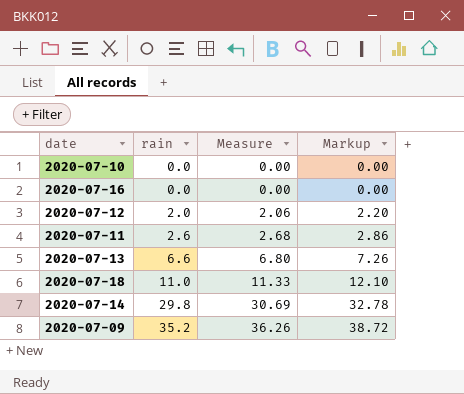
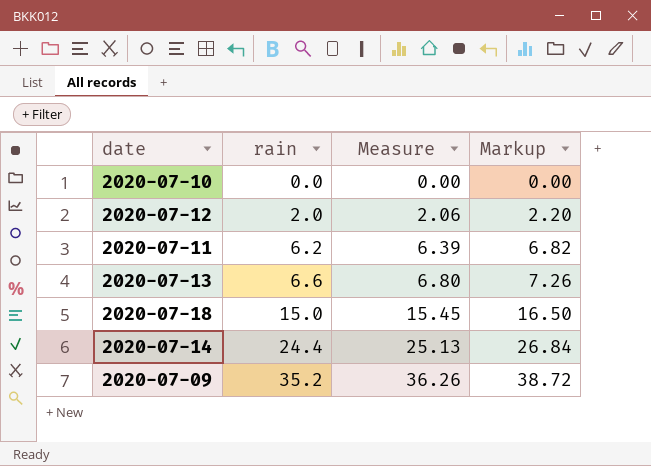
row 2020-07-16: 0.0 | 0.00 | 0.00 -> none
2020-07-11 | rain: 2.6 -> 6.2
2020-07-11 | Measure: 2.68 -> 6.39
2020-07-11 | Markup: 2.86 -> 6.82
2020-07-18 | rain: 11.0 -> 15.0
2020-07-18 | Measure: 11.33 -> 15.45
2020-07-18 | Markup: 12.10 -> 16.50
2020-07-14 | rain: 29.8 -> 24.4
2020-07-14 | Measure: 30.69 -> 25.13
2020-07-14 | Markup: 32.78 -> 26.84

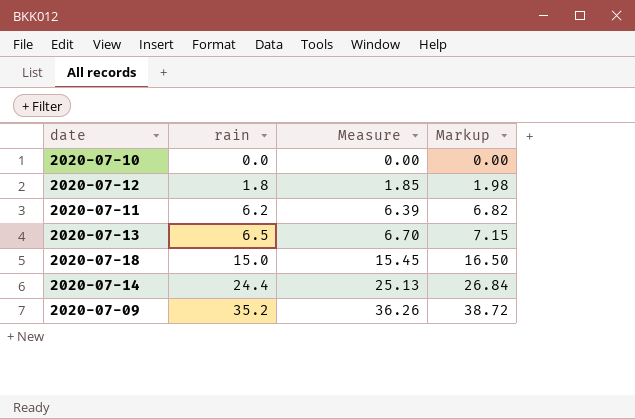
2020-07-12 | rain: 2.0 -> 1.8
2020-07-12 | Measure: 2.06 -> 1.85
2020-07-12 | Markup: 2.20 -> 1.98
2020-07-13 | rain: 6.6 -> 6.5
2020-07-13 | Measure: 6.80 -> 6.70
2020-07-13 | Markup: 7.26 -> 7.15

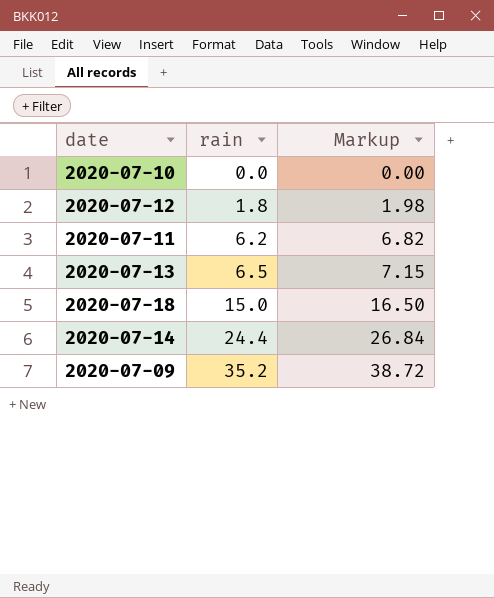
column Measure | formula: [rain] * 1.03 -> none

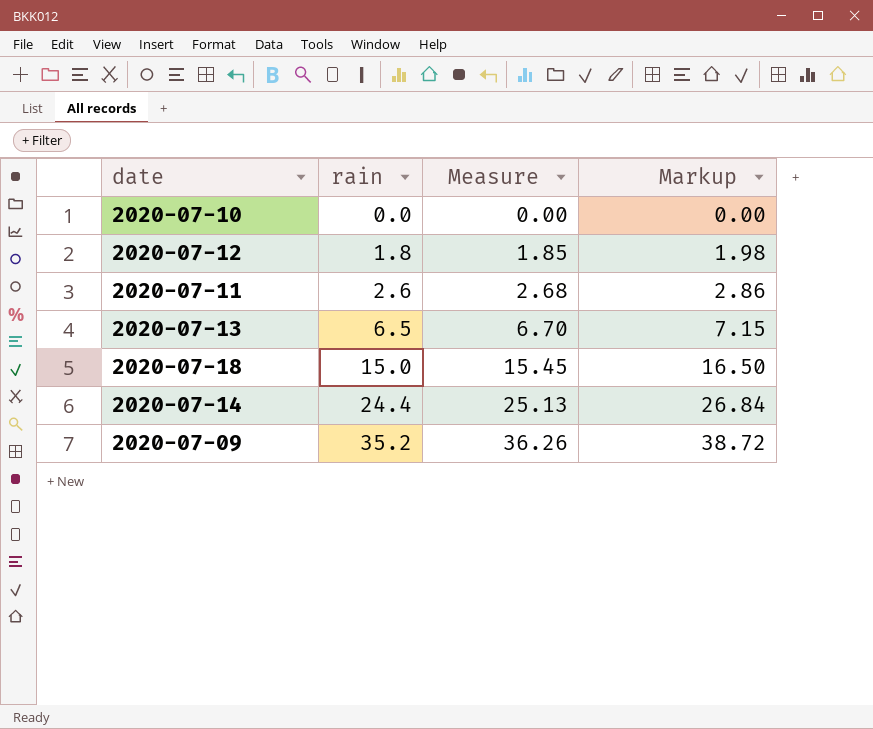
column Measure | formula: none -> [rain] * 1.03
2020-07-11 | rain: 6.2 -> 2.6
2020-07-11 | Markup: 6.82 -> 2.86

